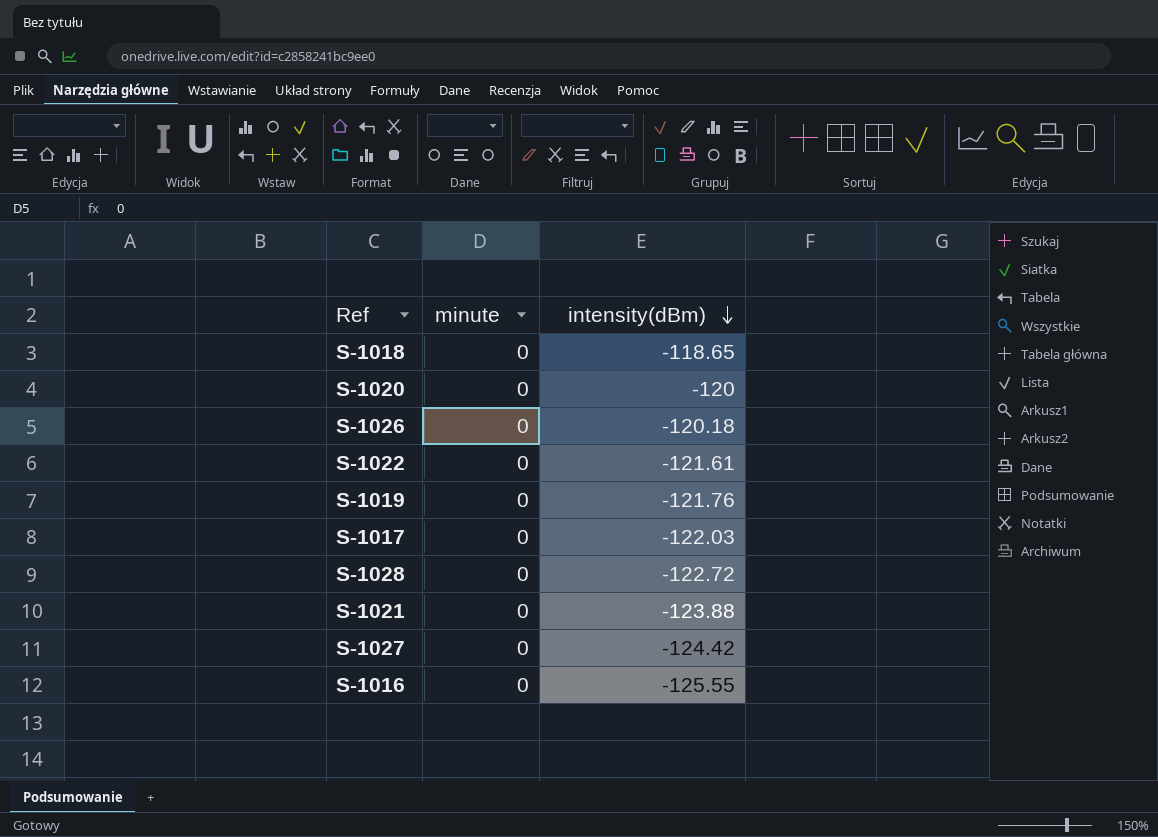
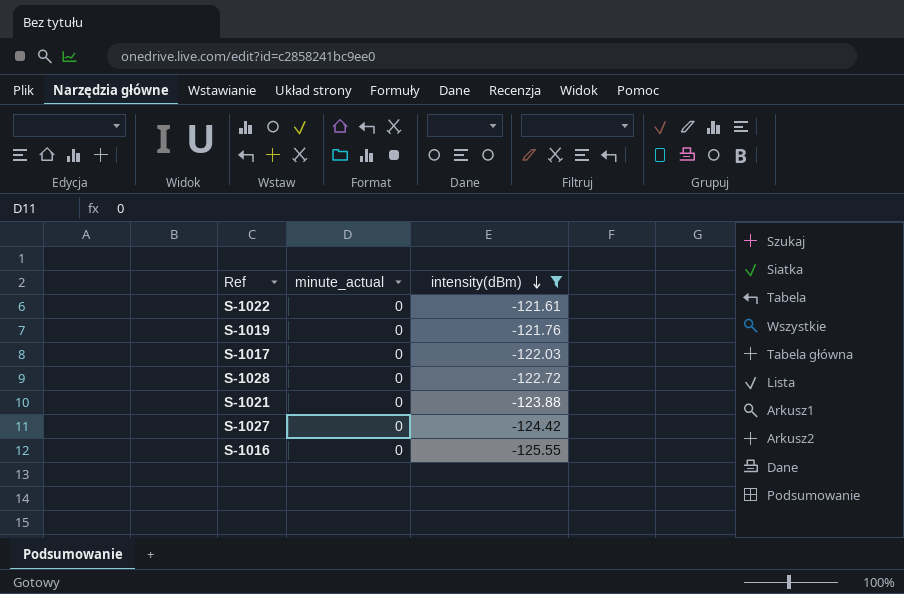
filter: none -> intensity(dBm) <= -121.61
column name: minute -> minute_actual

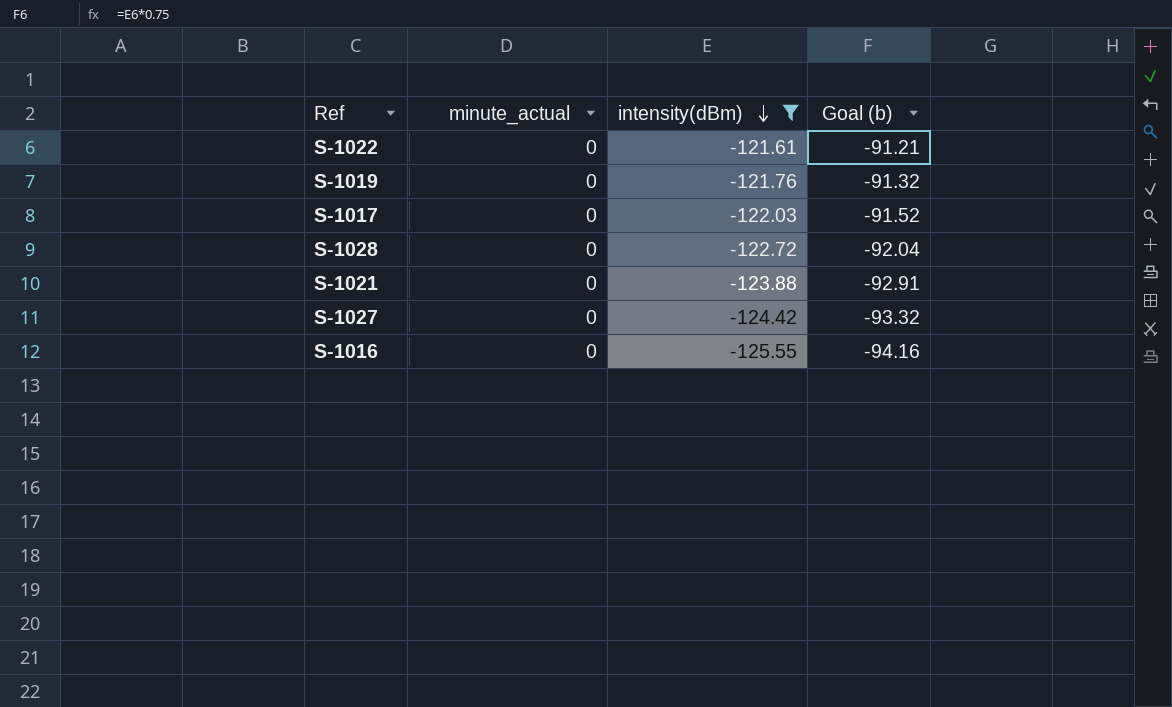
column Goal (b) | formula: none -> [intensity(dBm)] * 0.75

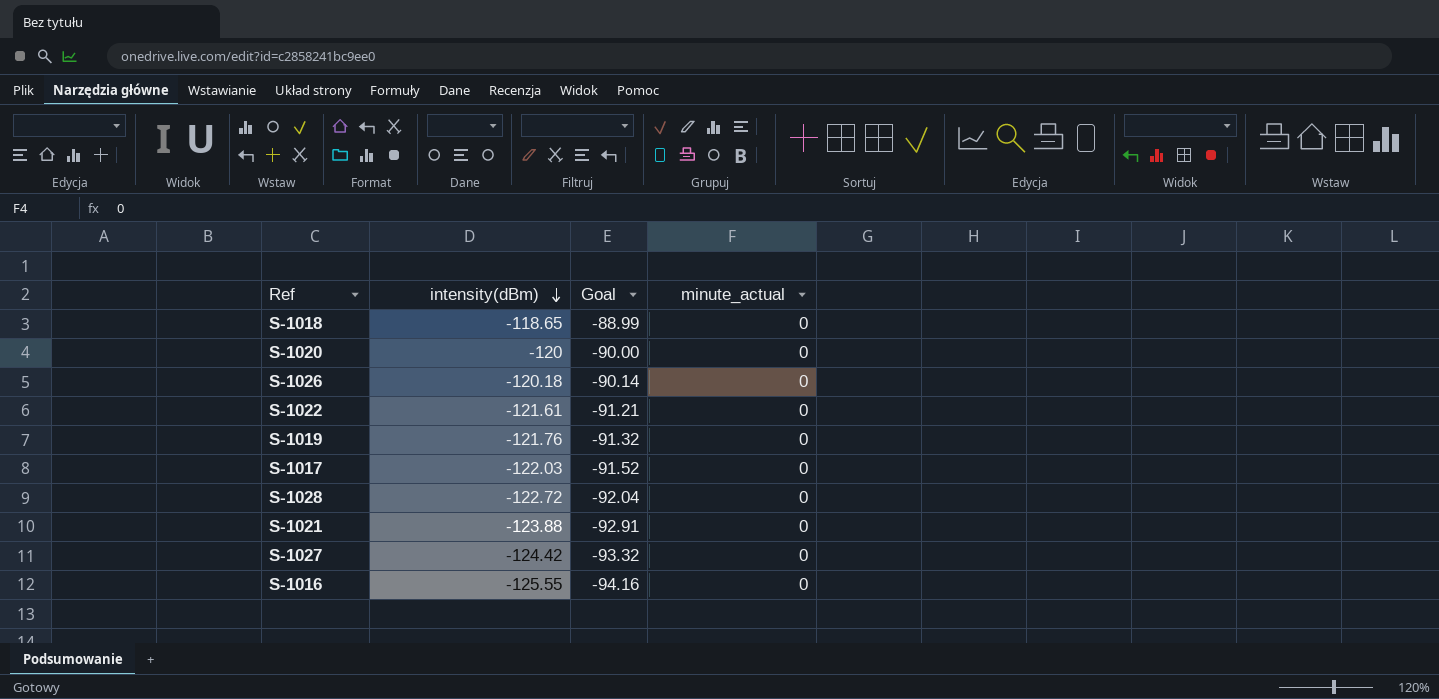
filter: intensity(dBm) <= -121.61 -> none
column name: Goal (b) -> Goal
column minute_actual | position: 2 -> 4

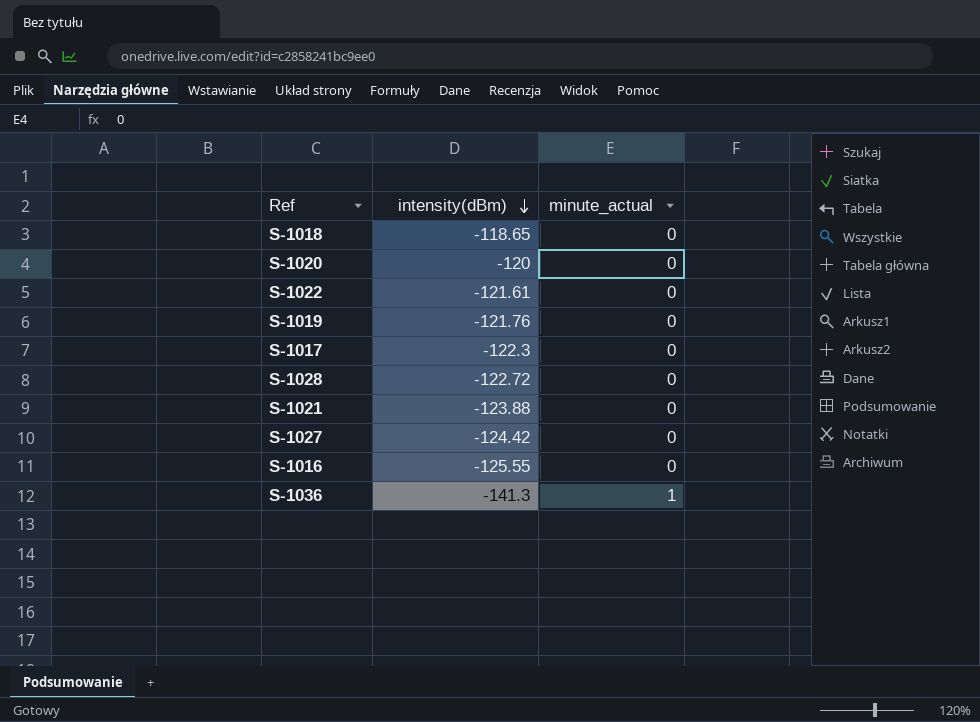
column Goal | formula: [intensity(dBm)] * 0.75 -> none
row S-1026: -120.18 | -90.14 | 0 -> none
S-1017 | intensity(dBm): -122.03 -> -122.3
row S-1036: none -> -141.3 | 1

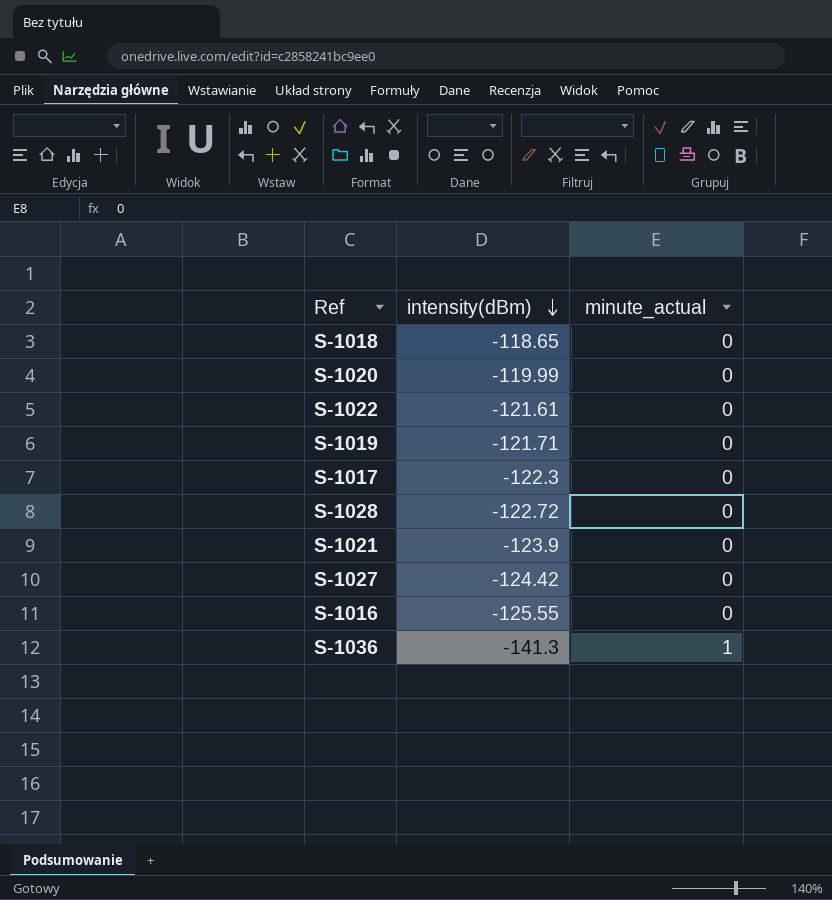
S-1020 | intensity(dBm): -120 -> -119.99
S-1019 | intensity(dBm): -121.76 -> -121.71
S-1021 | intensity(dBm): -123.88 -> -123.9

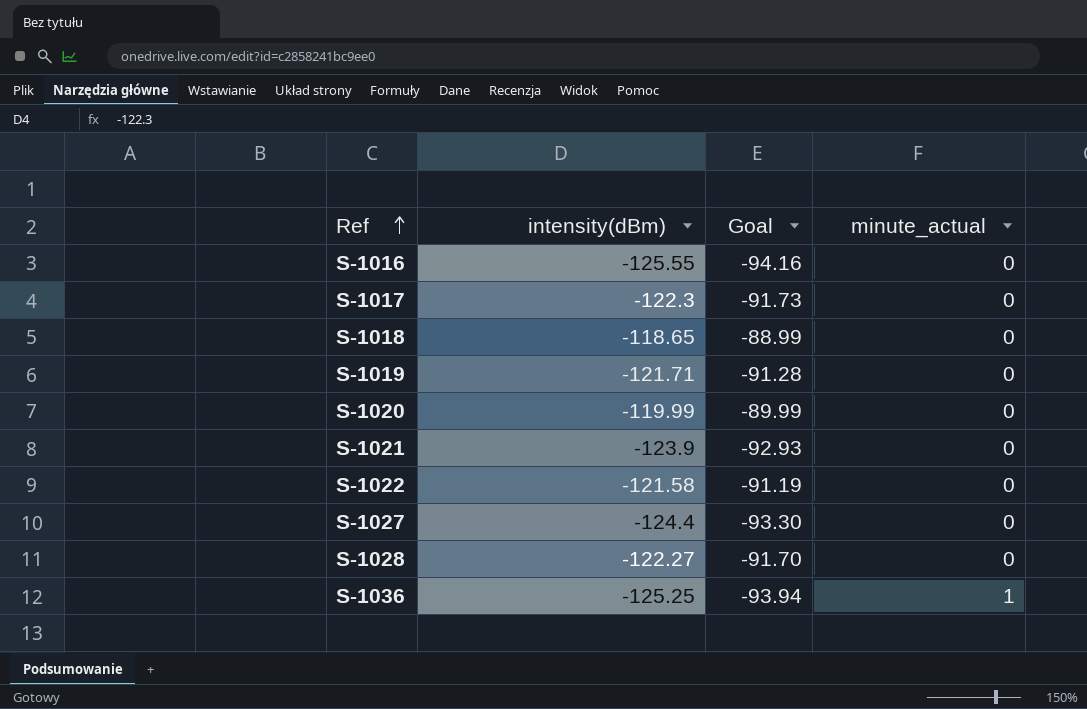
row order: intensity(dBm) descending -> Ref ascending
column Goal | formula: none -> [intensity(dBm)] * 0.75
S-1022 | intensity(dBm): -121.61 -> -121.58
S-1027 | intensity(dBm): -124.42 -> -124.4
S-1028 | intensity(dBm): -122.72 -> -122.27
S-1036 | intensity(dBm): -141.3 -> -125.25

